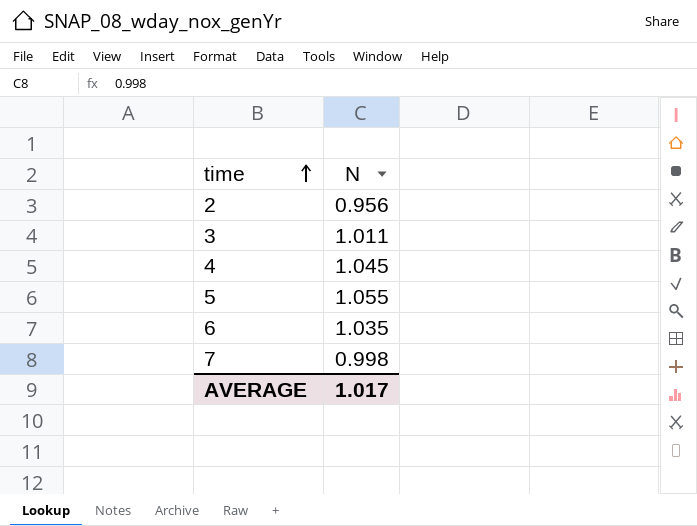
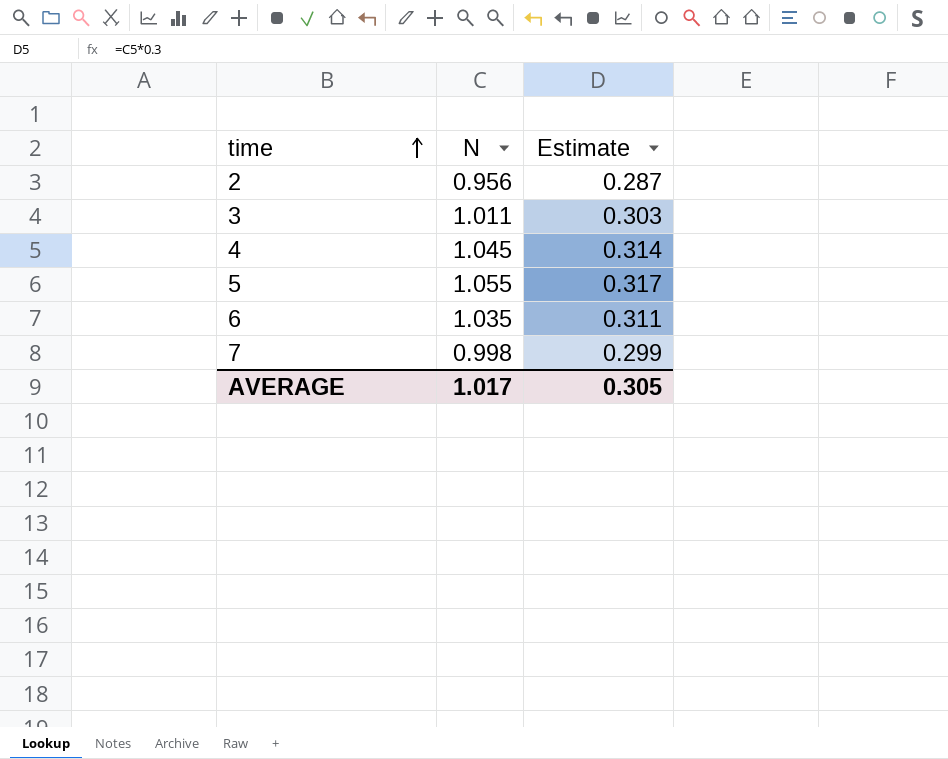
column Estimate | formula: none -> [N] * 0.3

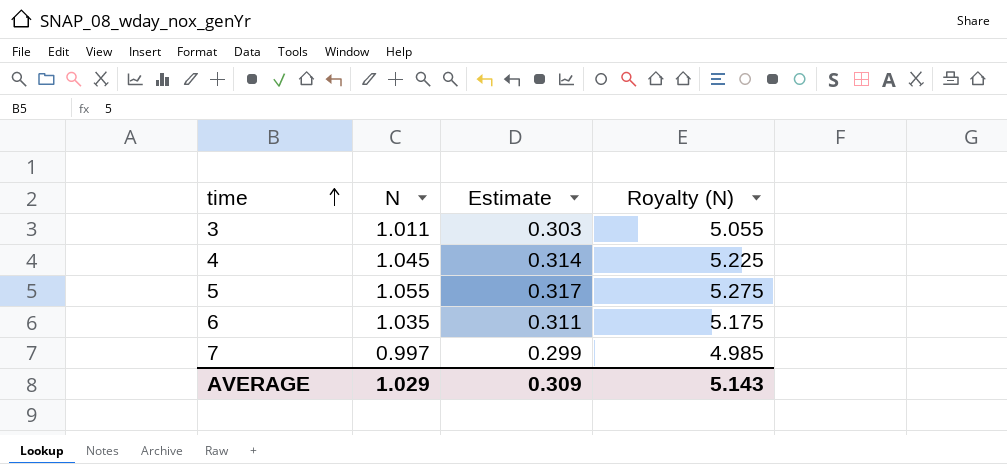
column Royalty (N) | formula: none -> [N] * 5
row 2: 0.956 | 0.287 -> none
7 | N: 0.998 -> 0.997
AVERAGE | N: 1.017 -> 1.029
AVERAGE | Estimate: 0.305 -> 0.309

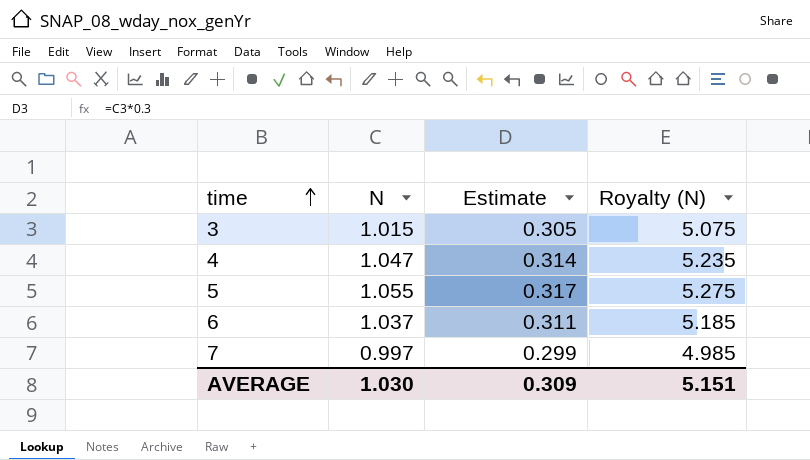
3 | N: 1.011 -> 1.015
3 | Estimate: 0.303 -> 0.305
3 | Royalty (N): 5.055 -> 5.075
4 | N: 1.045 -> 1.047
4 | Royalty (N): 5.225 -> 5.235
6 | N: 1.035 -> 1.037
6 | Royalty (N): 5.175 -> 5.185
AVERAGE | N: 1.029 -> 1.030
AVERAGE | Royalty (N): 5.143 -> 5.151

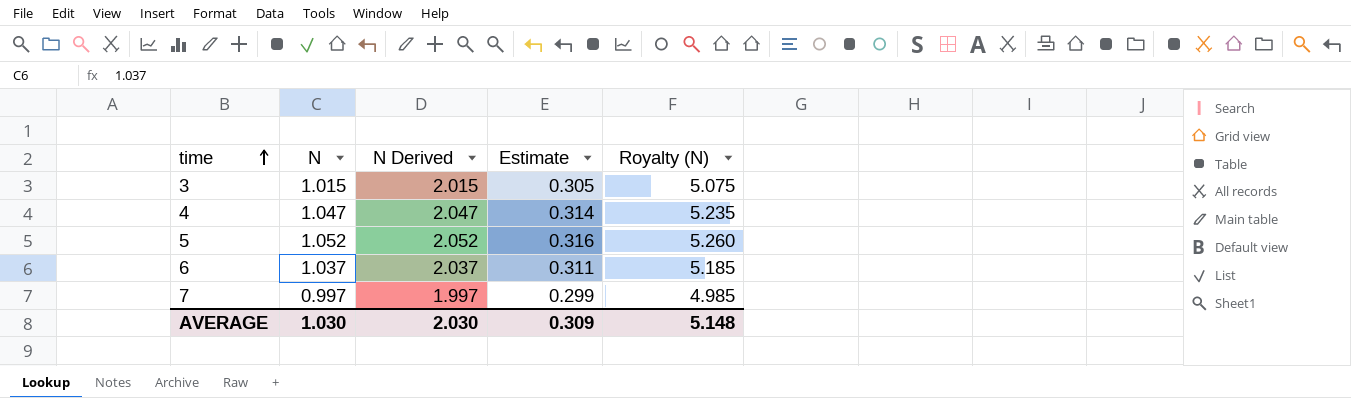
column N Derived | formula: none -> [N] + 1
5 | N: 1.055 -> 1.052
5 | Estimate: 0.317 -> 0.316
5 | Royalty (N): 5.275 -> 5.260
AVERAGE | Royalty (N): 5.151 -> 5.148

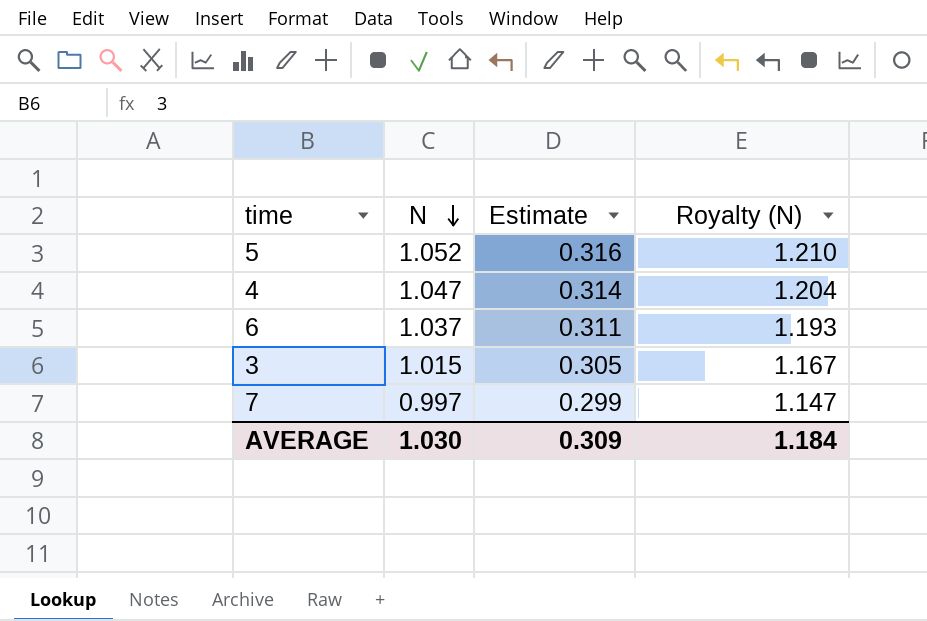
row order: time ascending -> N descending
column N Derived | formula: [N] + 1 -> none
column Royalty (N) | formula: [N] * 5 -> [N] * 1.15
AVERAGE | Royalty (N): 5.148 -> 1.184

